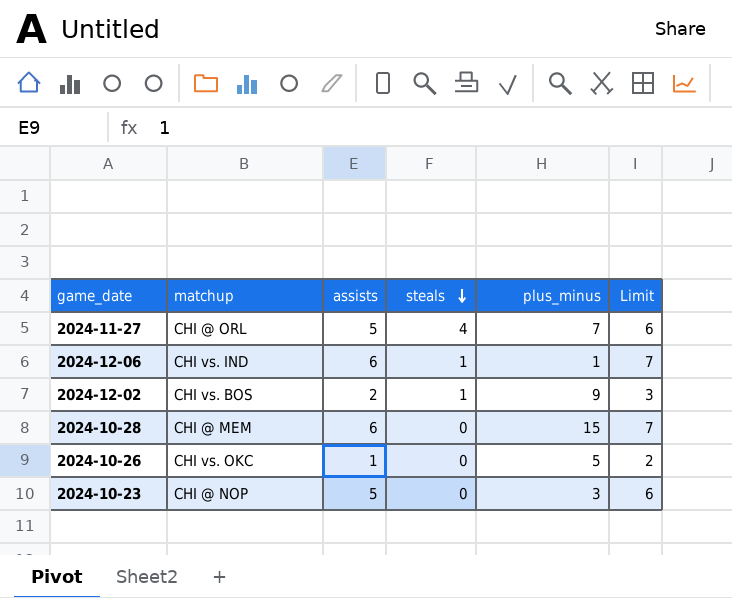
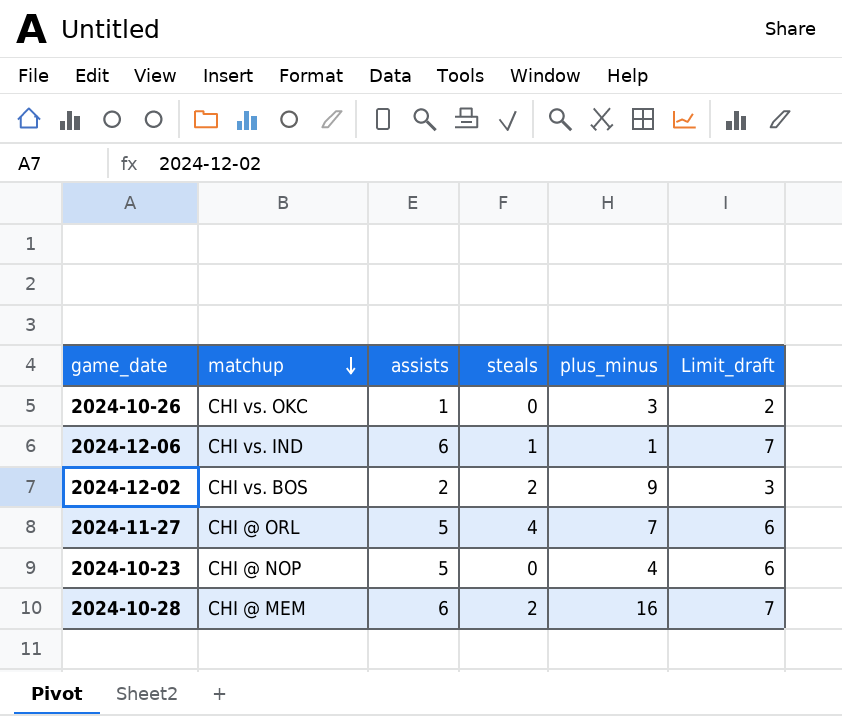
row order: steals descending -> matchup descending
column name: Limit -> Limit_draft
2024-10-26 | plus_minus: 5 -> 3
2024-12-02 | steals: 1 -> 2
2024-10-23 | plus_minus: 3 -> 4
2024-10-28 | steals: 0 -> 2
2024-10-28 | plus_minus: 15 -> 16

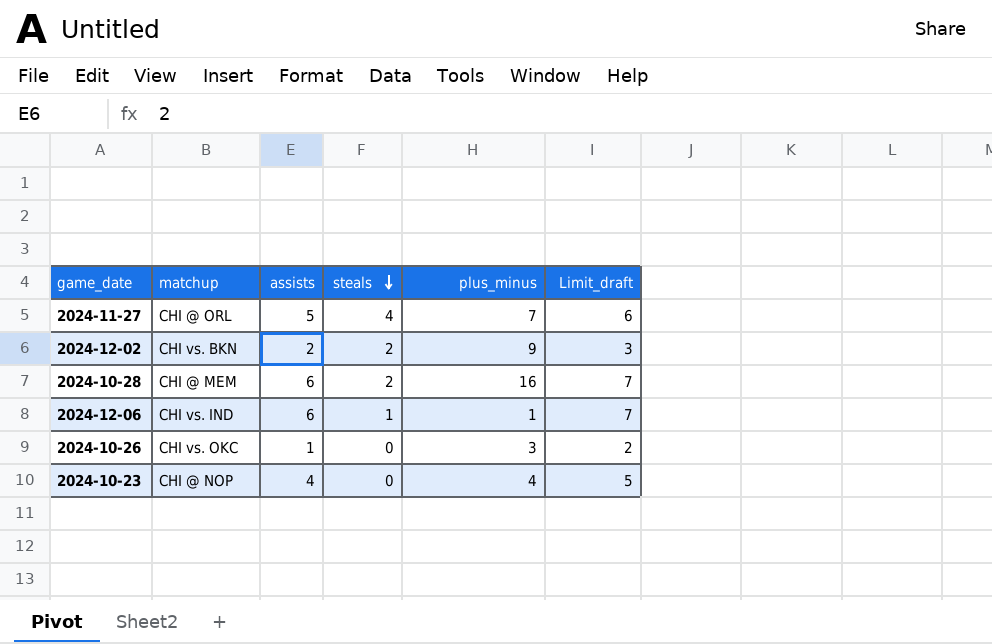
row order: matchup descending -> steals descending
2024-12-02 | matchup: CHI vs. BOS -> CHI vs. BKN
2024-10-23 | assists: 5 -> 4
2024-10-23 | Limit_draft: 6 -> 5

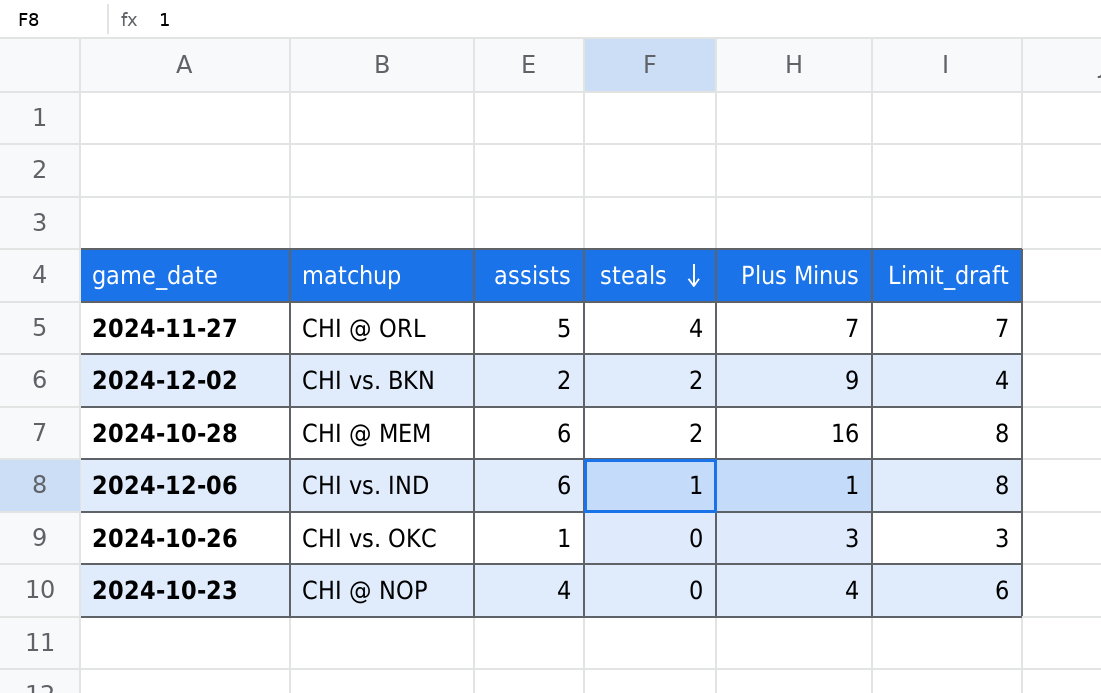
column name: plus_minus -> Plus Minus
column Limit_draft | formula: [assists] + 1 -> [assists] + 2

